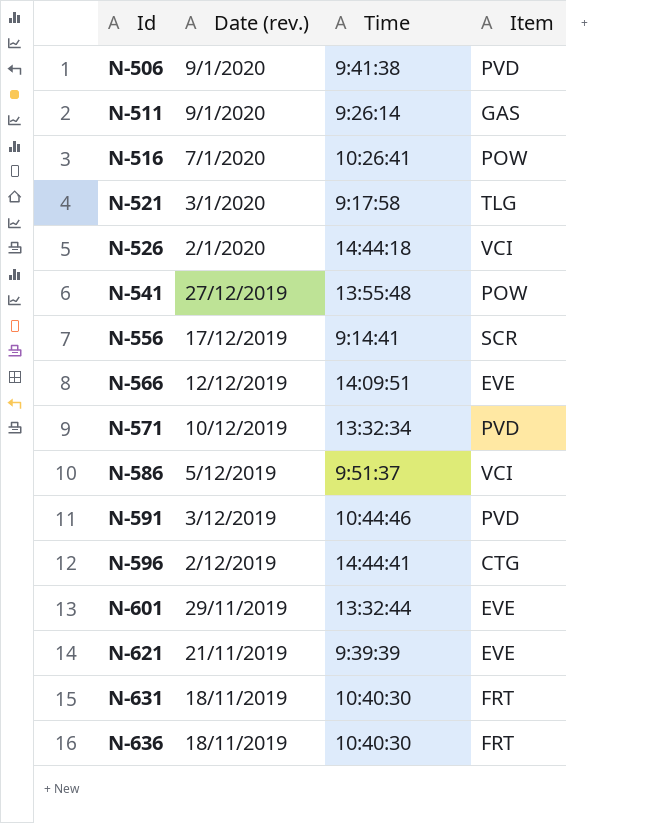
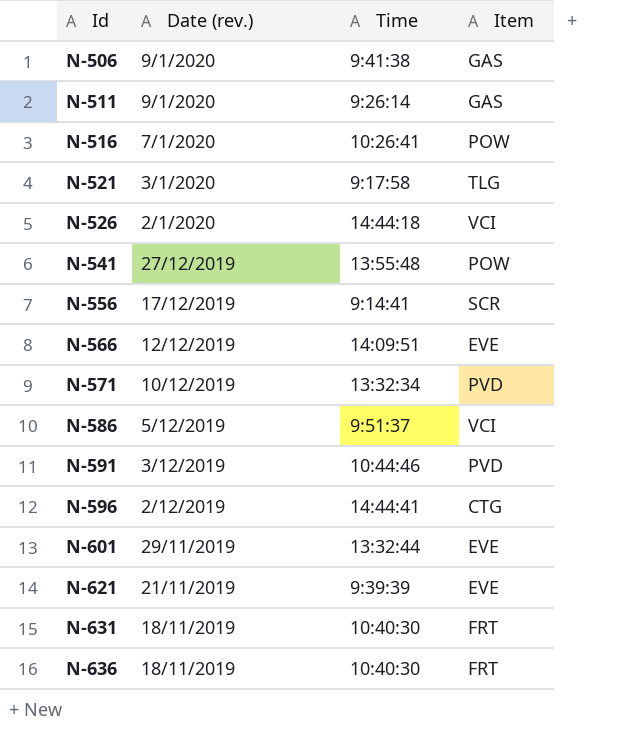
N-506 | Item: PVD -> GAS

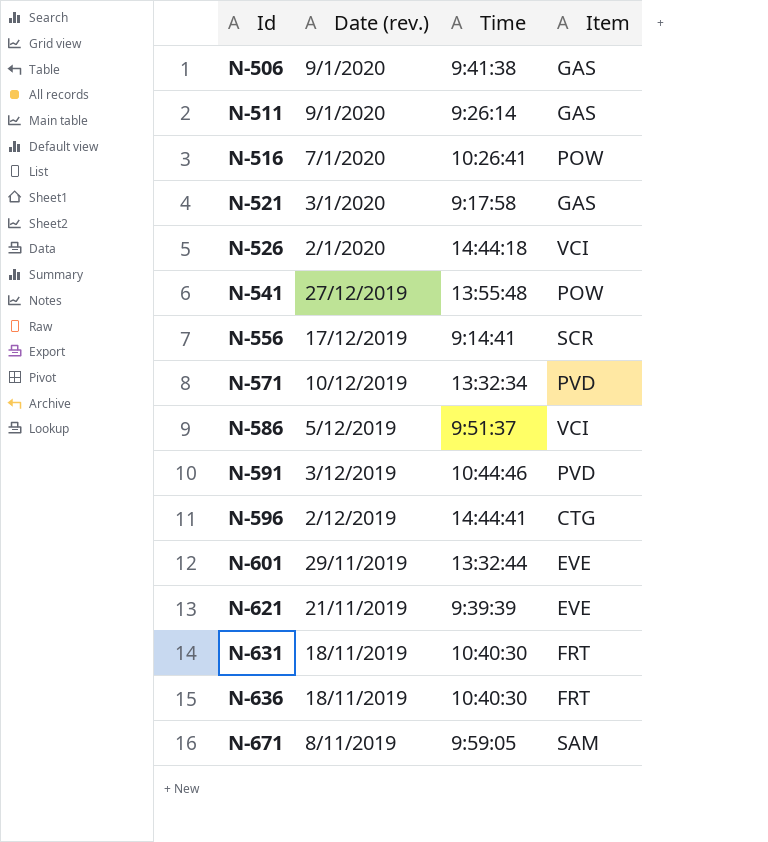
row N-566: 12/12/2019 | 14:09:51 | EVE -> none
N-521 | Item: TLG -> GAS
row N-671: none -> 8/11/2019 | 9:59:05 | SAM

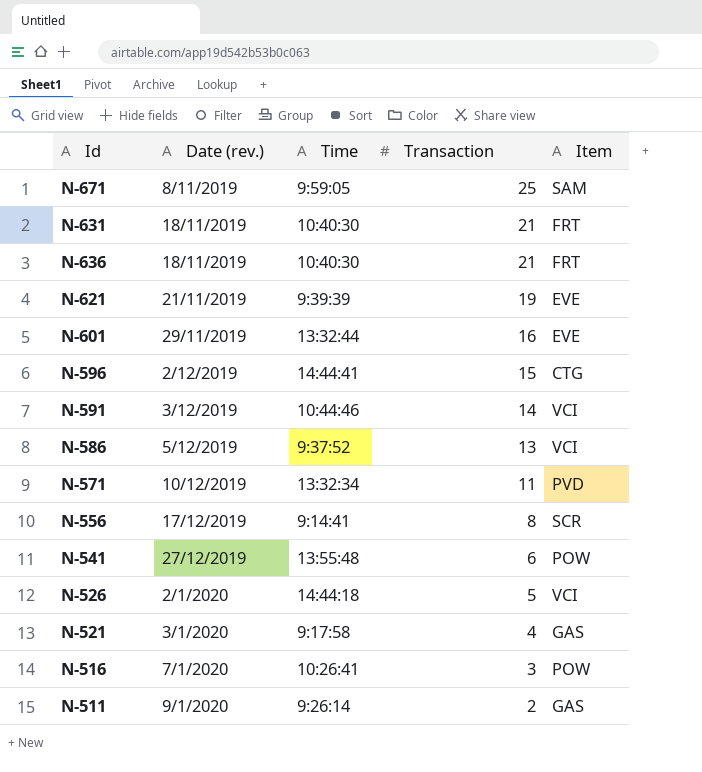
row order: Id ascending -> Date (rev.) ascending
column Transaction | position: none -> 4
row N-506: 9/1/2020 | 9:41:38 | GAS -> none
N-591 | Item: PVD -> VCI
N-586 | Time: 9:51:37 -> 9:37:52

